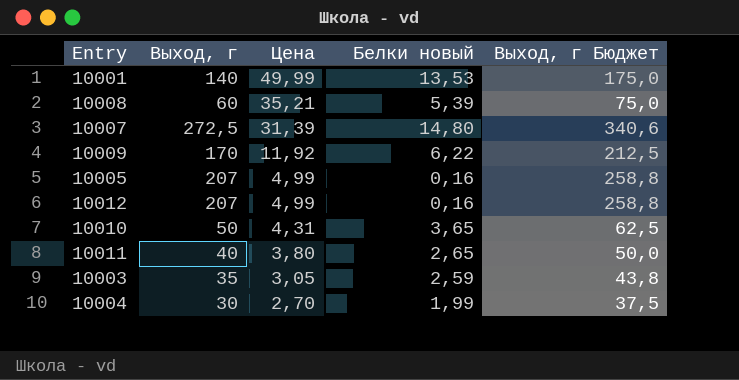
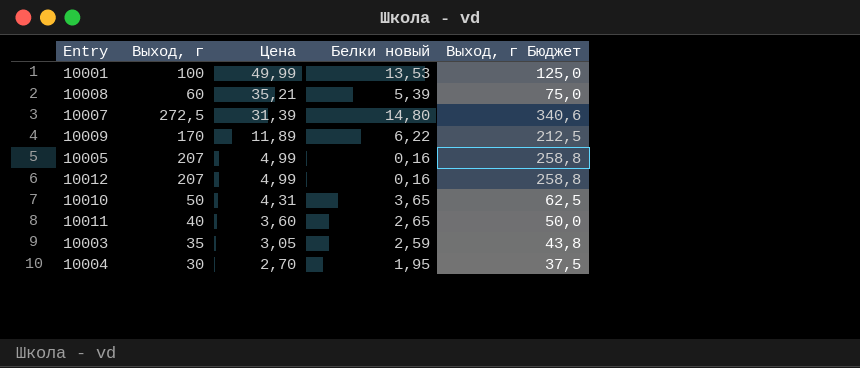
10001 | Выход, г: 140 -> 100
10001 | Выход, г Бюджет: 175,0 -> 125,0
10009 | Цена: 11,92 -> 11,89
10011 | Цена: 3,80 -> 3,60
10004 | Белки новый: 1,99 -> 1,95

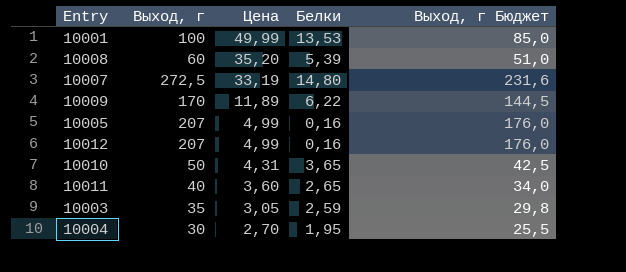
column name: Белки новый -> Белки
column Выход, г Бюджет | formula: [Выход, г] * 1,25 -> [Выход, г] * 0,85
10008 | Цена: 35,21 -> 35,20
10007 | Цена: 31,39 -> 33,19

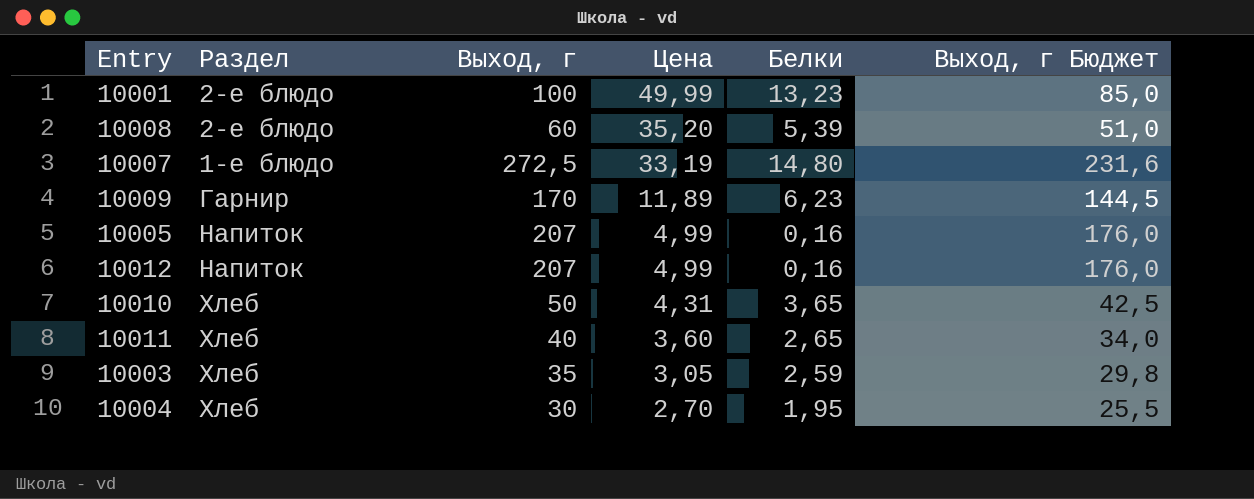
column Раздел | position: none -> 2
10001 | Белки: 13,53 -> 13,23
10009 | Белки: 6,22 -> 6,23

